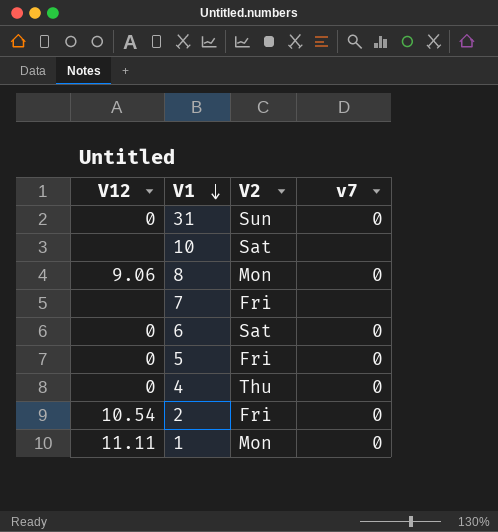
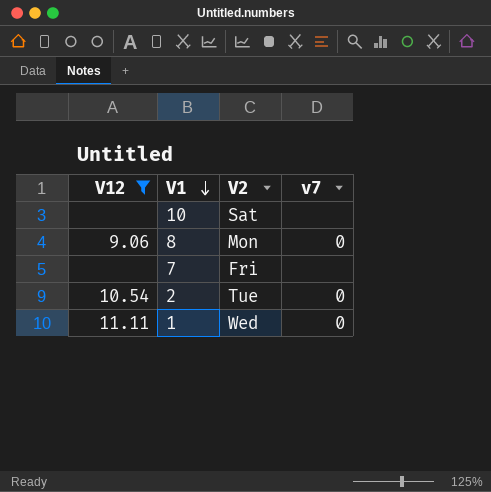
filter: none -> V12 != 0
2 | V2: Fri -> Tue
1 | V2: Mon -> Wed

